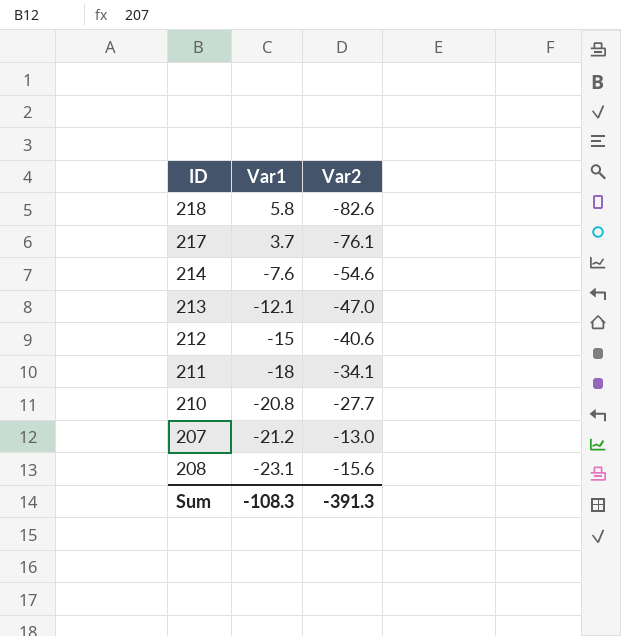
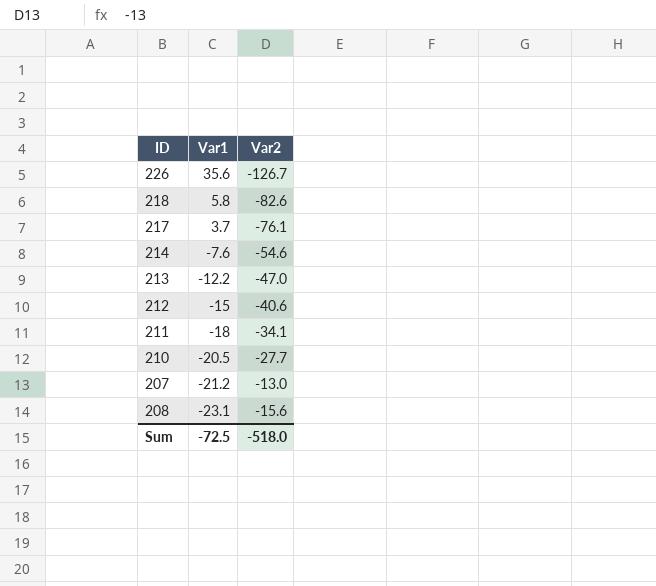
row 226: none -> 35.6 | -126.7
213 | Var1: -12.1 -> -12.2
210 | Var1: -20.8 -> -20.5
Sum | Var1: -108.3 -> -72.5
Sum | Var2: -391.3 -> -518.0

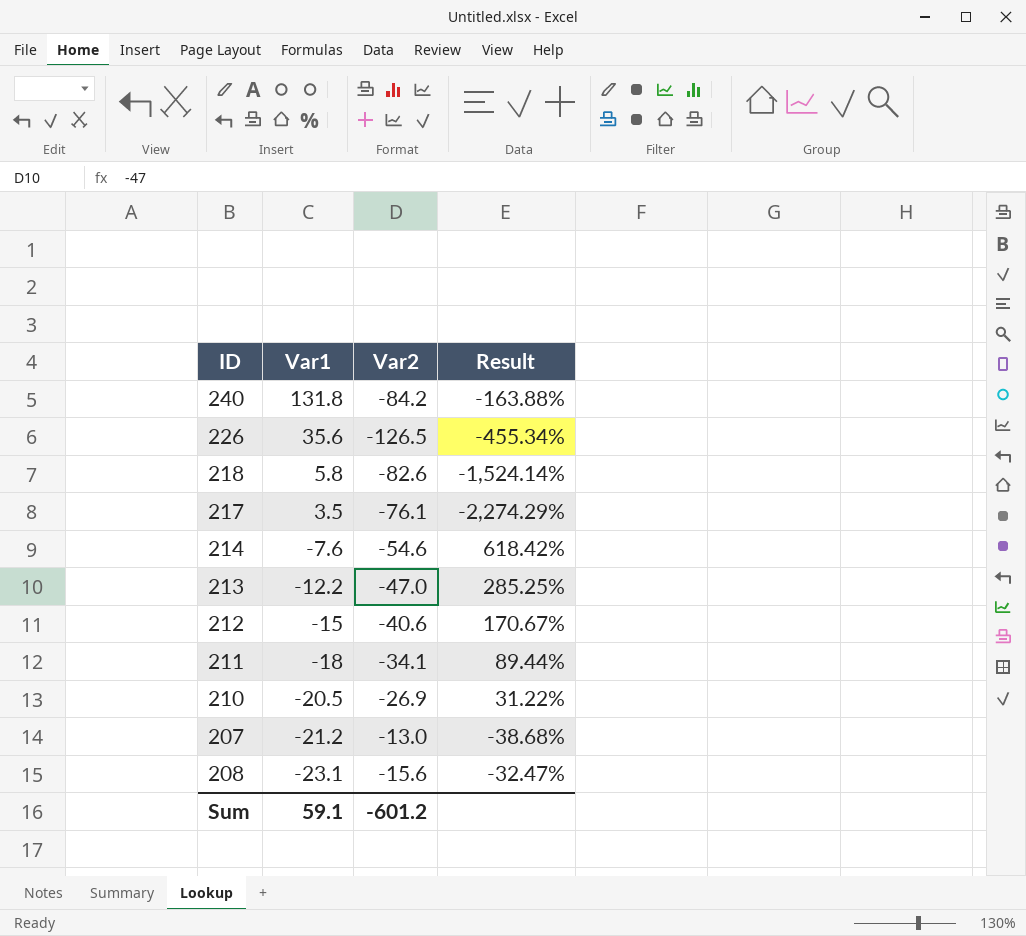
column Result | formula: none -> ([Var2] - [Var1]) / [Var1]
row 240: none -> 131.8 | -84.2 | -163.88%
226 | Var2: -126.7 -> -126.5
217 | Var1: 3.7 -> 3.5
210 | Var2: -27.7 -> -26.9
Sum | Var1: -72.5 -> 59.1
Sum | Var2: -518.0 -> -601.2

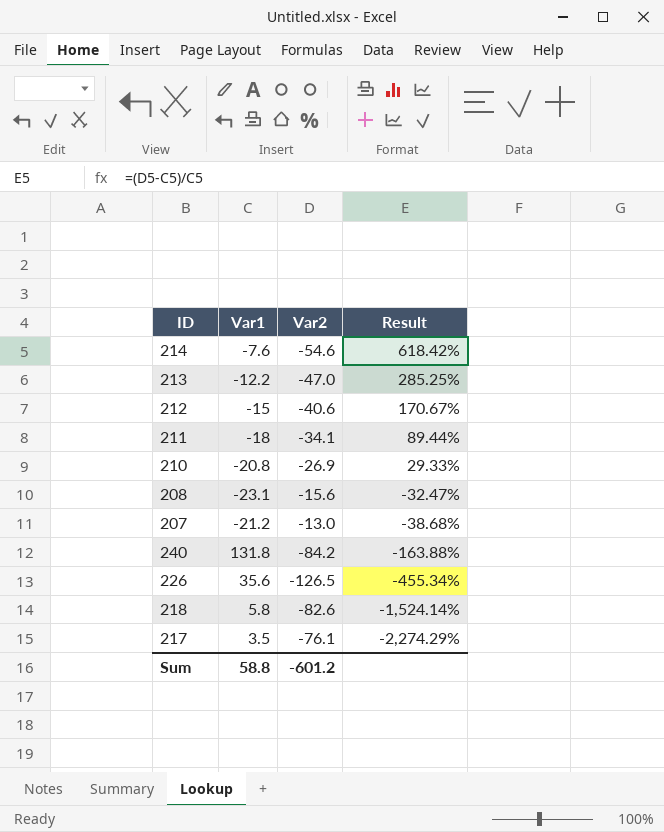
row order: Var1 descending -> Result descending
210 | Var1: -20.5 -> -20.8
210 | Result: 31.22% -> 29.33%
Sum | Var1: 59.1 -> 58.8

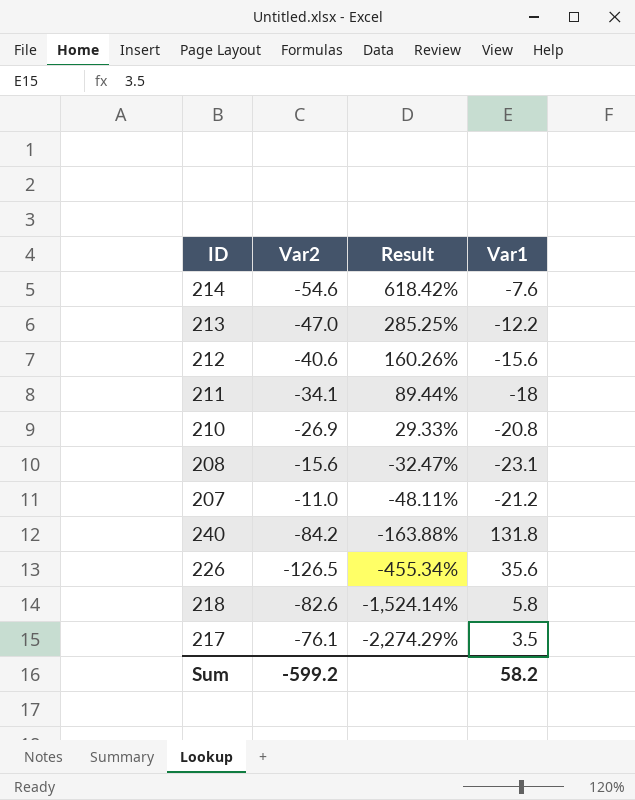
column Var1 | position: 2 -> 4
212 | Result: 170.67% -> 160.26%
212 | Var1: -15 -> -15.6
207 | Var2: -13.0 -> -11.0
207 | Result: -38.68% -> -48.11%
Sum | Var2: -601.2 -> -599.2
Sum | Var1: 58.8 -> 58.2

